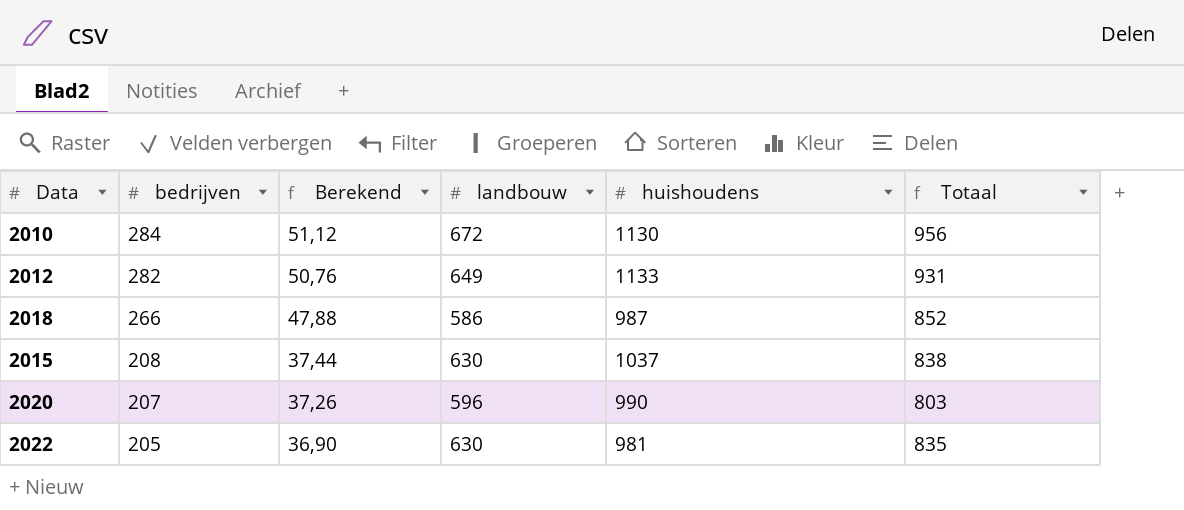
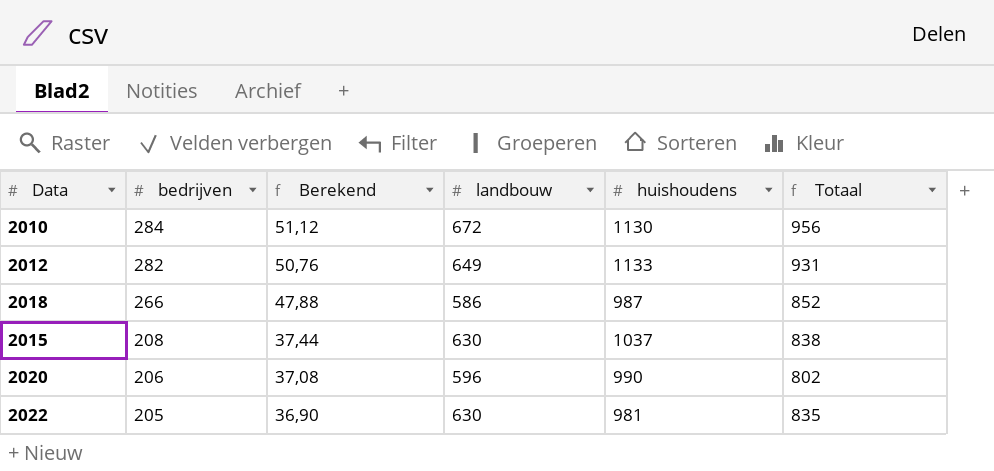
2020 | bedrijven: 207 -> 206
2020 | Berekend: 37,26 -> 37,08
2020 | Totaal: 803 -> 802

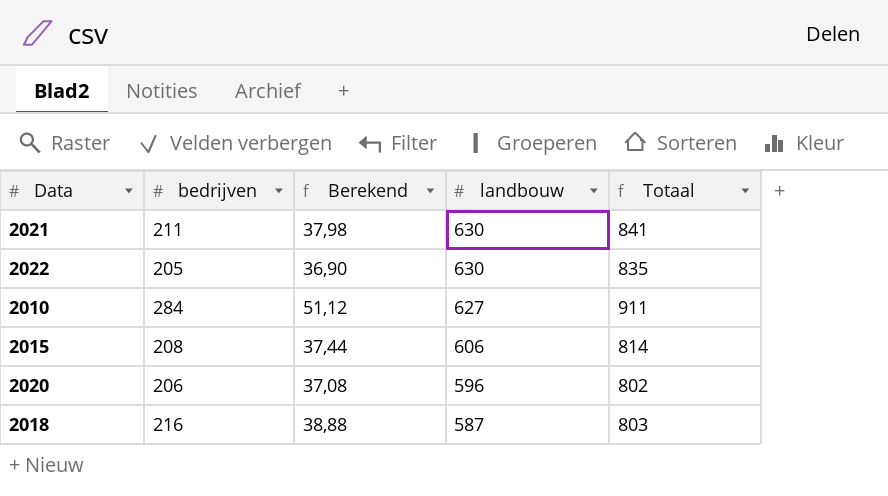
row order: bedrijven descending -> landbouw descending
column huishoudens | position: 5 -> none
row 2012: 282 | 50,76 | 649 | 1133 | 931 -> none
row 2021: none -> 211 | 37,98 | 630 | 841
2010 | landbouw: 672 -> 627
2010 | Totaal: 956 -> 911
2015 | landbouw: 630 -> 606
2015 | Totaal: 838 -> 814
2018 | bedrijven: 266 -> 216
2018 | Berekend: 47,88 -> 38,88
2018 | landbouw: 586 -> 587
2018 | Totaal: 852 -> 803

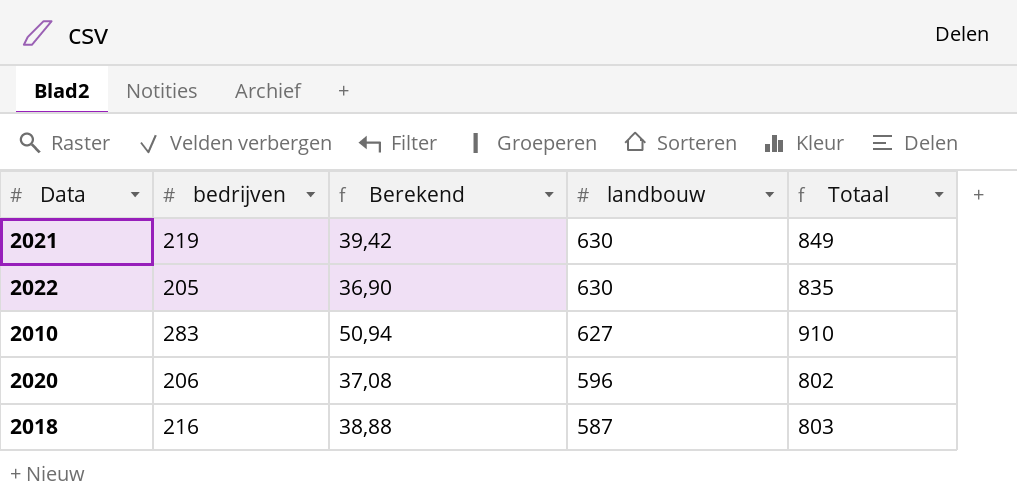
row 2015: 208 | 37,44 | 606 | 814 -> none
2021 | bedrijven: 211 -> 219
2021 | Berekend: 37,98 -> 39,42
2021 | Totaal: 841 -> 849
2010 | bedrijven: 284 -> 283
2010 | Berekend: 51,12 -> 50,94
2010 | Totaal: 911 -> 910

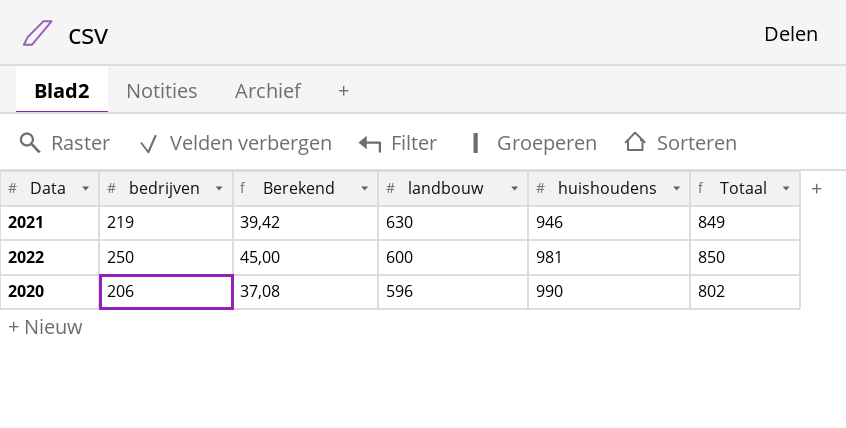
column huishoudens | position: none -> 5
row 2010: 283 | 50,94 | 627 | 910 -> none
row 2018: 216 | 38,88 | 587 | 803 -> none
2022 | bedrijven: 205 -> 250
2022 | Berekend: 36,90 -> 45,00
2022 | landbouw: 630 -> 600
2022 | Totaal: 835 -> 850

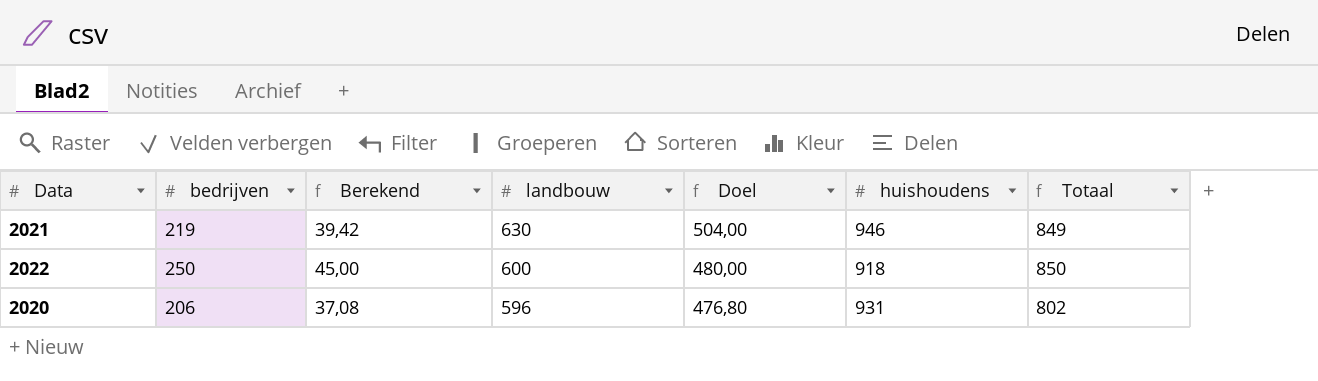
column Doel | formula: none -> [landbouw] * 0,8
2022 | huishoudens: 981 -> 918
2020 | huishoudens: 990 -> 931

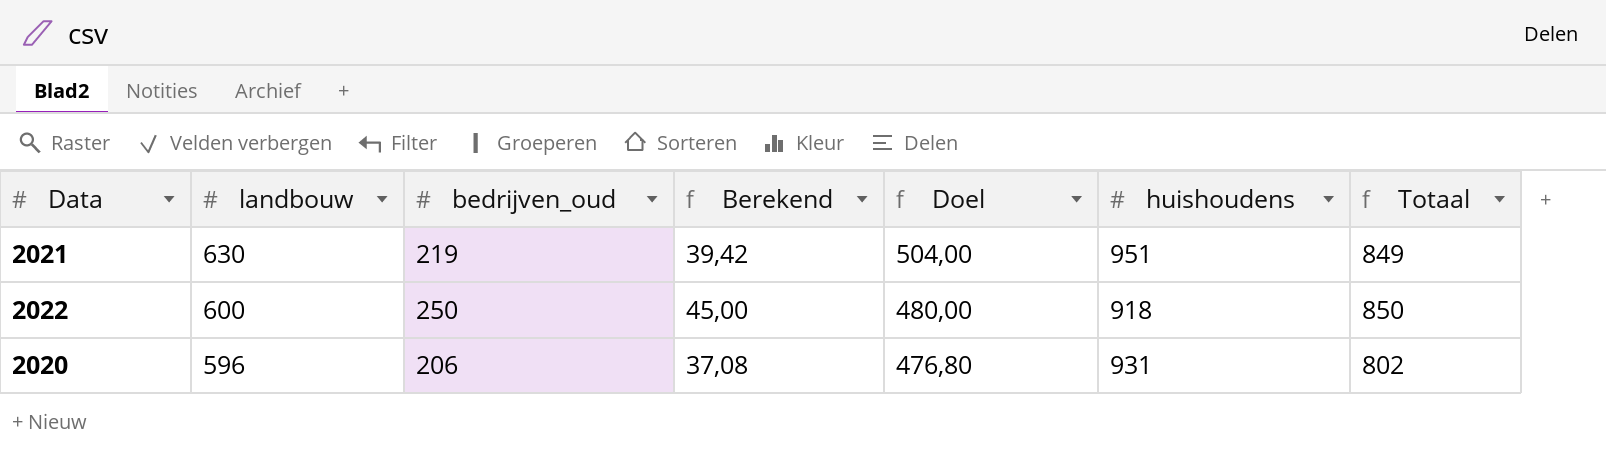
column landbouw | position: 4 -> 2
column name: bedrijven -> bedrijven_oud
2021 | huishoudens: 946 -> 951

